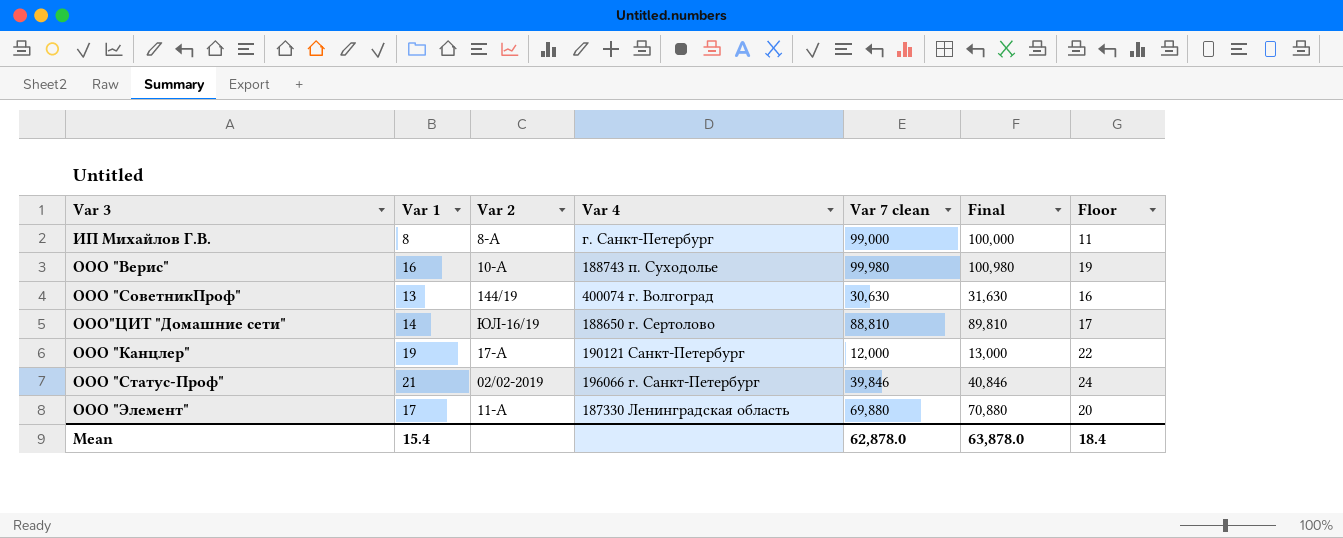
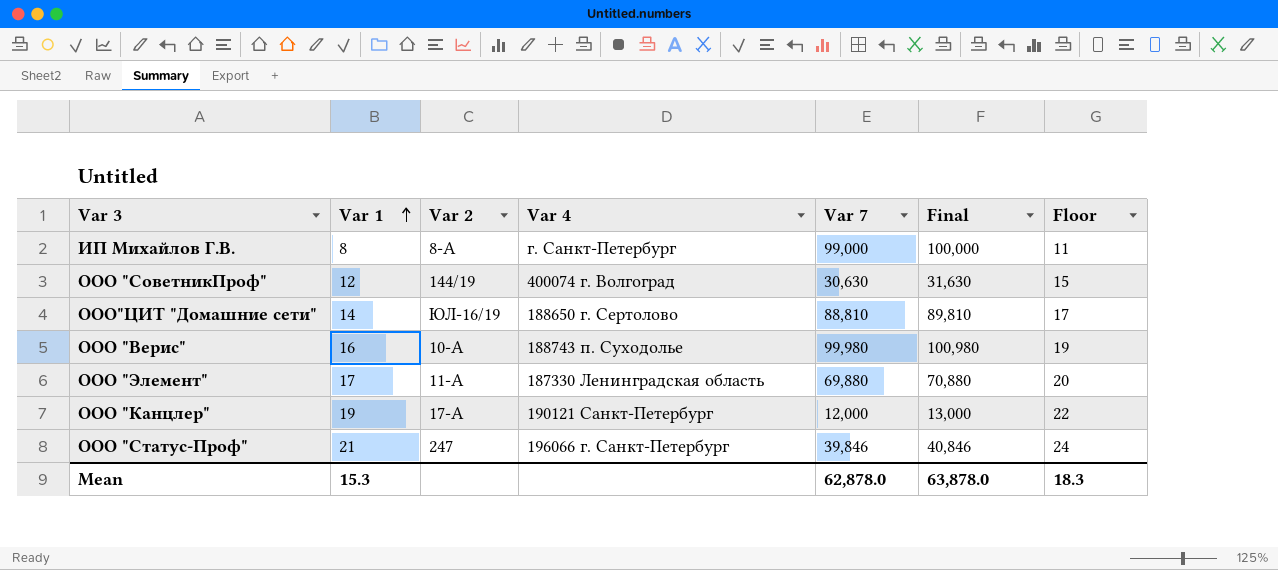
row order: none -> Var 1 ascending
column name: Var 7 clean -> Var 7
ООО "СоветникПроф" | Var 1: 13 -> 12
ООО "СоветникПроф" | Floor: 16 -> 15
ООО "Статус-Проф" | Var 2: 02/02-2019 -> 247
Mean | Var 1: 15.4 -> 15.3
Mean | Floor: 18.4 -> 18.3

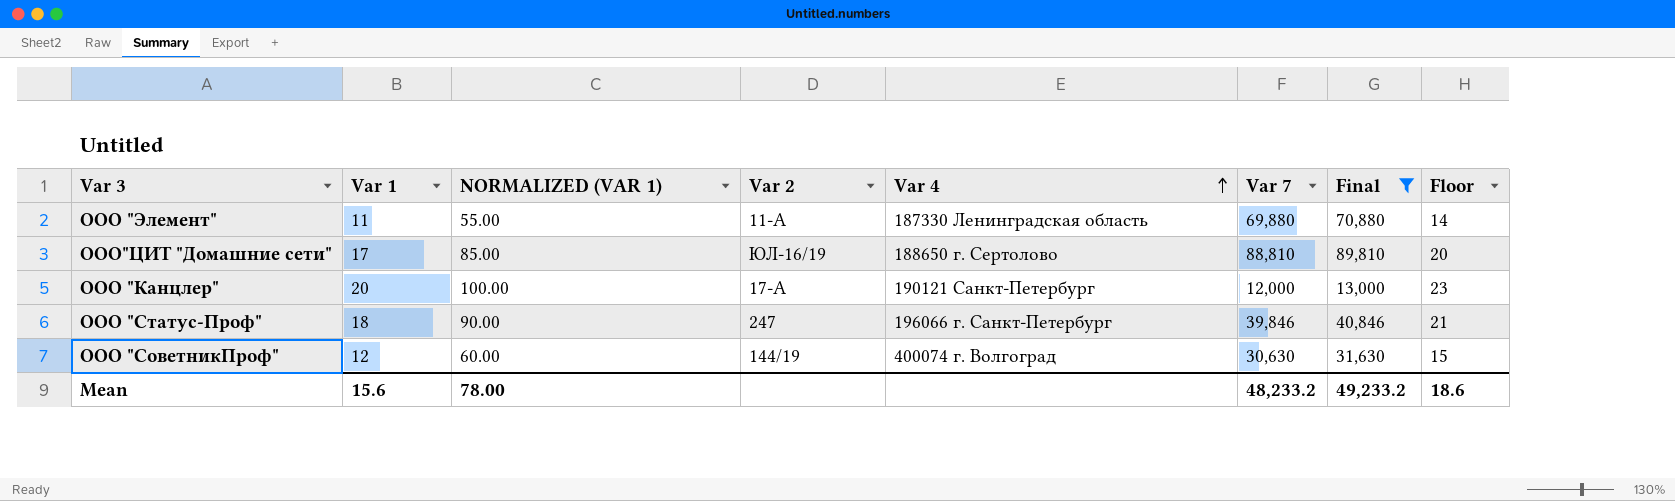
filter: none -> Final <= 89,810
row order: Var 1 ascending -> Var 4 ascending
column NORMALIZED (VAR 1) | formula: none -> [Var 1] * 5
ООО "Элемент" | Var 1: 17 -> 11
ООО "Элемент" | Floor: 20 -> 14
ООО"ЦИТ "Домашние сети" | Var 1: 14 -> 17
ООО"ЦИТ "Домашние сети" | Floor: 17 -> 20
ООО "Канцлер" | Var 1: 19 -> 20
ООО "Канцлер" | Floor: 22 -> 23
ООО "Статус-Проф" | Var 1: 21 -> 18
ООО "Статус-Проф" | Floor: 24 -> 21
Mean | Var 1: 15.3 -> 15.6
Mean | Var 7: 62,878.0 -> 48,233.2
Mean | Final: 63,878.0 -> 49,233.2
Mean | Floor: 18.3 -> 18.6

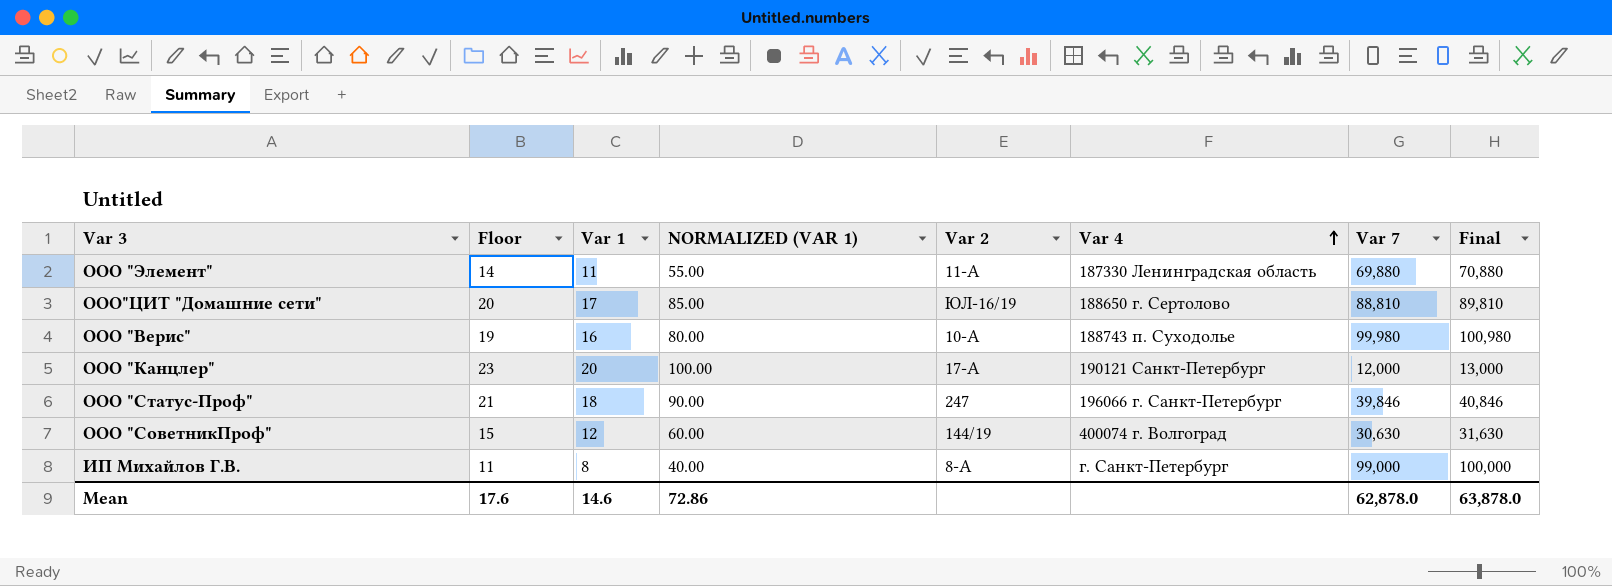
filter: Final <= 89,810 -> none
column Floor | position: 8 -> 2
Mean | Floor: 18.6 -> 17.6
Mean | Var 1: 15.6 -> 14.6
Mean | NORMALIZED (VAR 1): 78.00 -> 72.86
Mean | Var 7: 48,233.2 -> 62,878.0
Mean | Final: 49,233.2 -> 63,878.0

